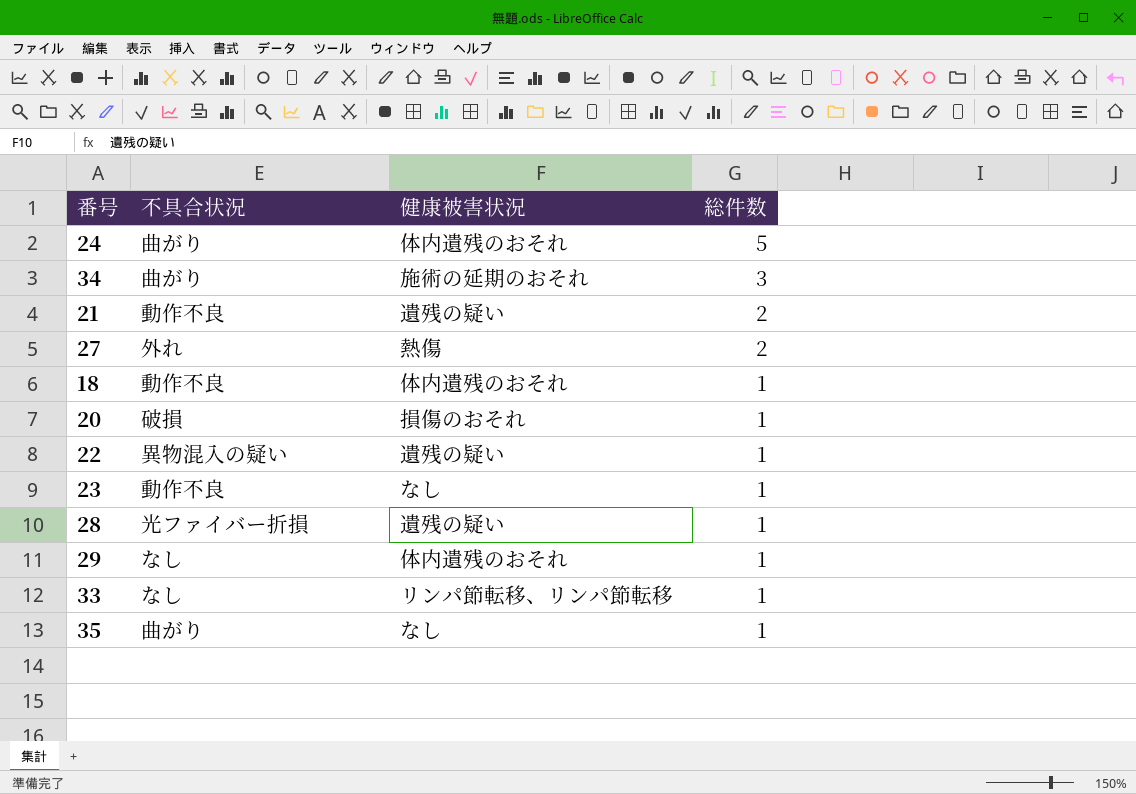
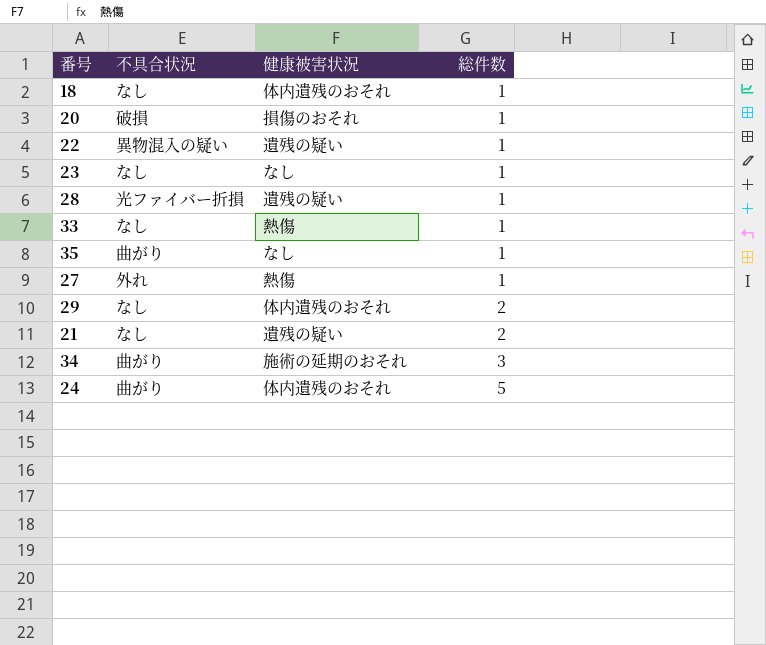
row order: 総件数 descending -> 総件数 ascending
18 | 不具合状況: 動作不良 -> なし
23 | 不具合状況: 動作不良 -> なし
33 | 健康被害状況: リンパ節転移、リンパ節転移 -> 熱傷
27 | 総件数: 2 -> 1
29 | 総件数: 1 -> 2
21 | 不具合状況: 動作不良 -> なし

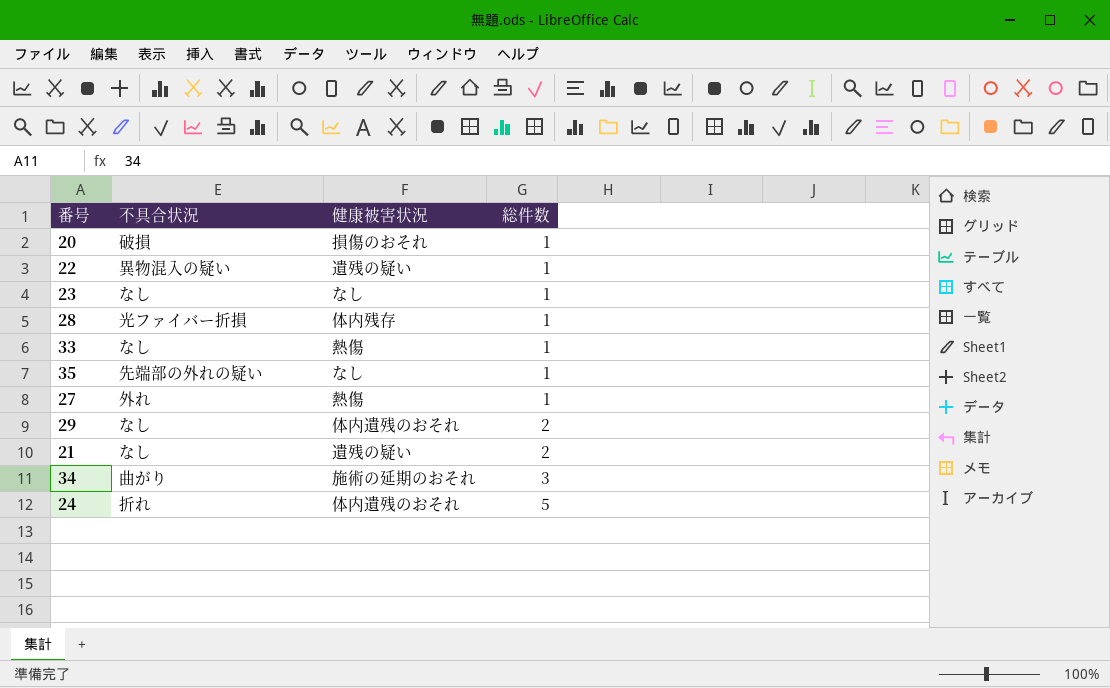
row 18: なし | 体内遺残のおそれ | 1 -> none
28 | 健康被害状況: 遺残の疑い -> 体内残存
35 | 不具合状況: 曲がり -> 先端部の外れの疑い
24 | 不具合状況: 曲がり -> 折れ

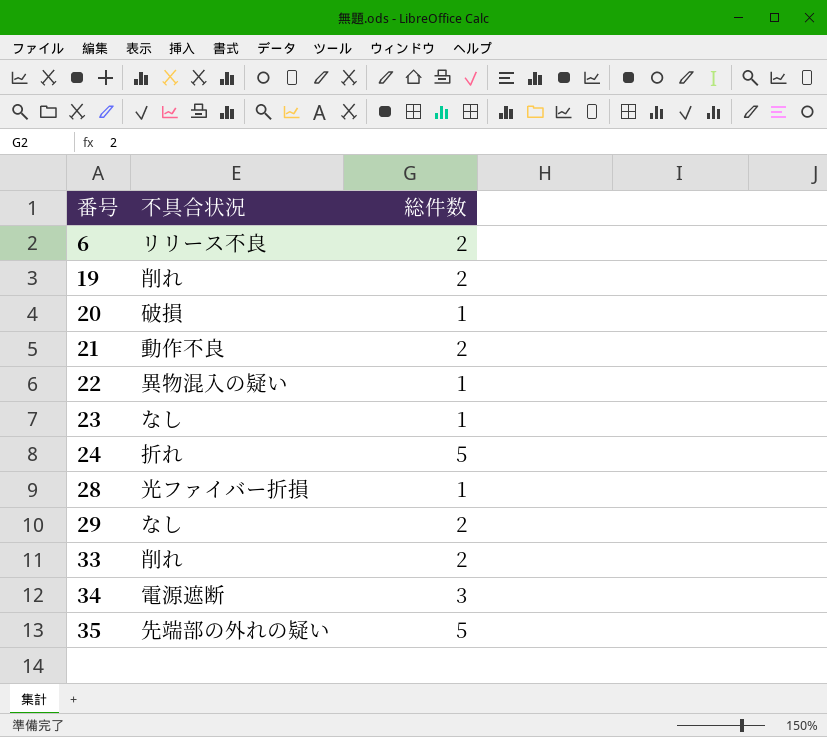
row order: 総件数 ascending -> 番号 ascending
column 健康被害状況 | position: 3 -> none
row 27: 外れ | 熱傷 | 1 -> none
row 6: none -> リリース不良 | 2
row 19: none -> 削れ | 2
21 | 不具合状況: なし -> 動作不良
33 | 不具合状況: なし -> 削れ
33 | 総件数: 1 -> 2
34 | 不具合状況: 曲がり -> 電源遮断
35 | 総件数: 1 -> 5

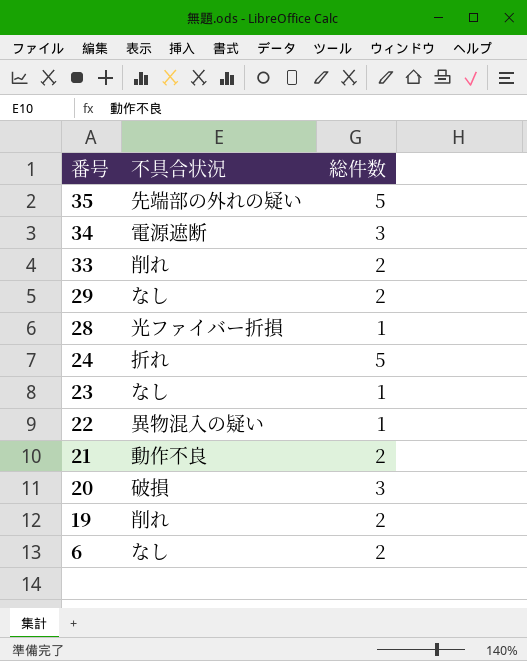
row order: 番号 ascending -> 番号 descending
20 | 総件数: 1 -> 3
6 | 不具合状況: リリース不良 -> なし

